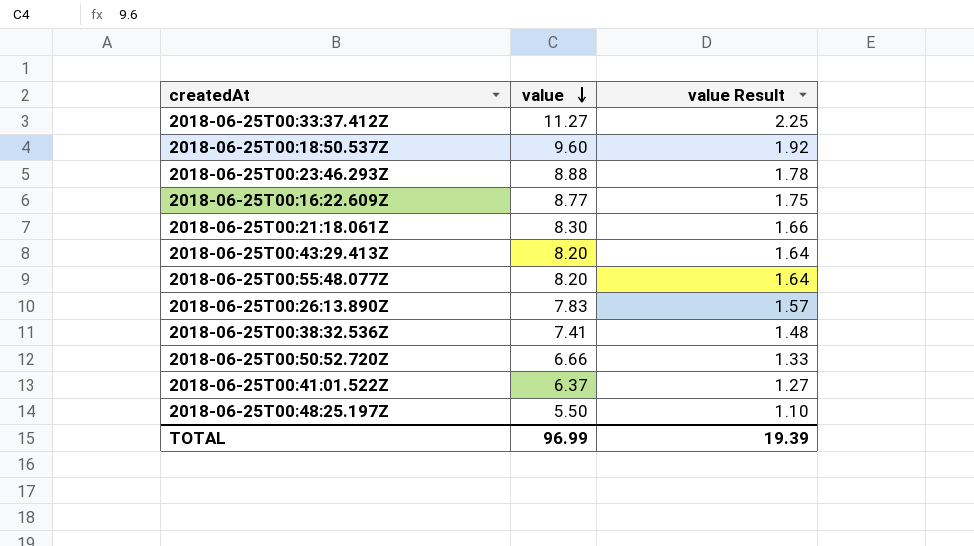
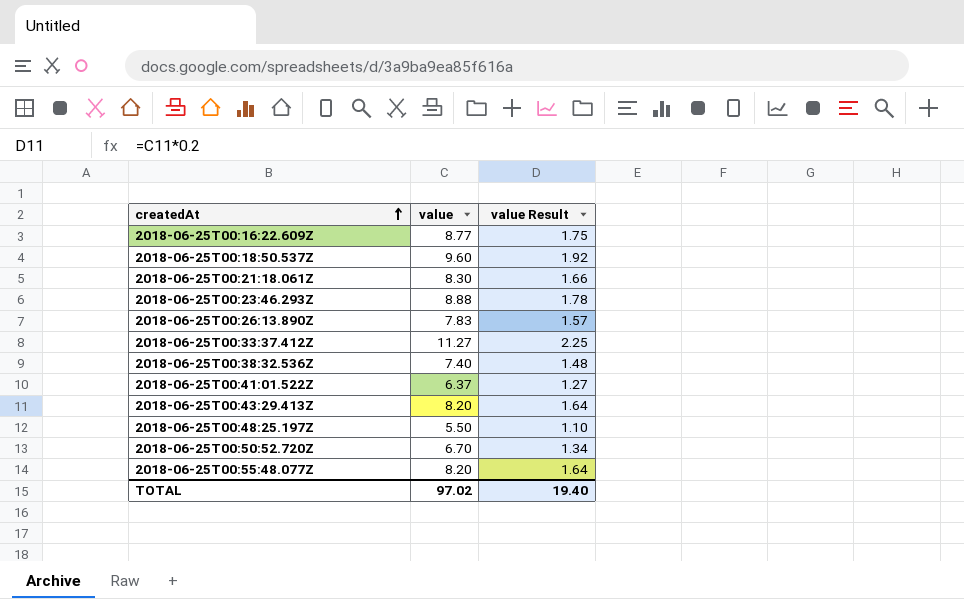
row order: value descending -> createdAt ascending
2018-06-25T00:38:32.536Z | value: 7.41 -> 7.40
2018-06-25T00:50:52.720Z | value: 6.66 -> 6.70
2018-06-25T00:50:52.720Z | value Result: 1.33 -> 1.34
TOTAL | value: 96.99 -> 97.02
TOTAL | value Result: 19.39 -> 19.40

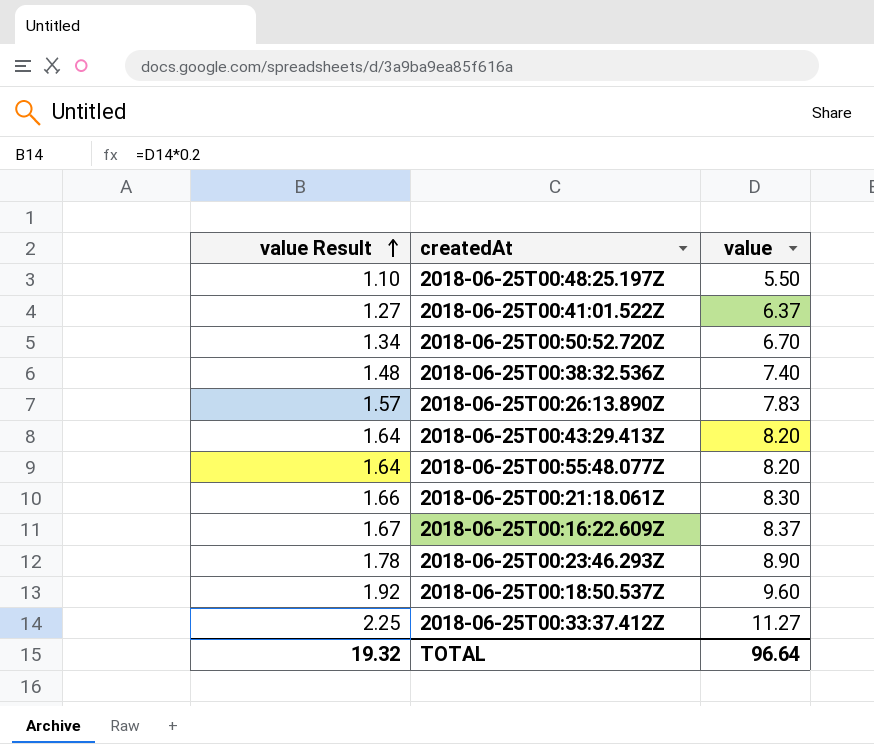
row order: createdAt ascending -> value Result ascending
column value Result | position: 3 -> 1
2018-06-25T00:16:22.609Z | value Result: 1.75 -> 1.67
2018-06-25T00:16:22.609Z | value: 8.77 -> 8.37
2018-06-25T00:23:46.293Z | value: 8.88 -> 8.90
TOTAL | value Result: 19.40 -> 19.32
TOTAL | value: 97.02 -> 96.64

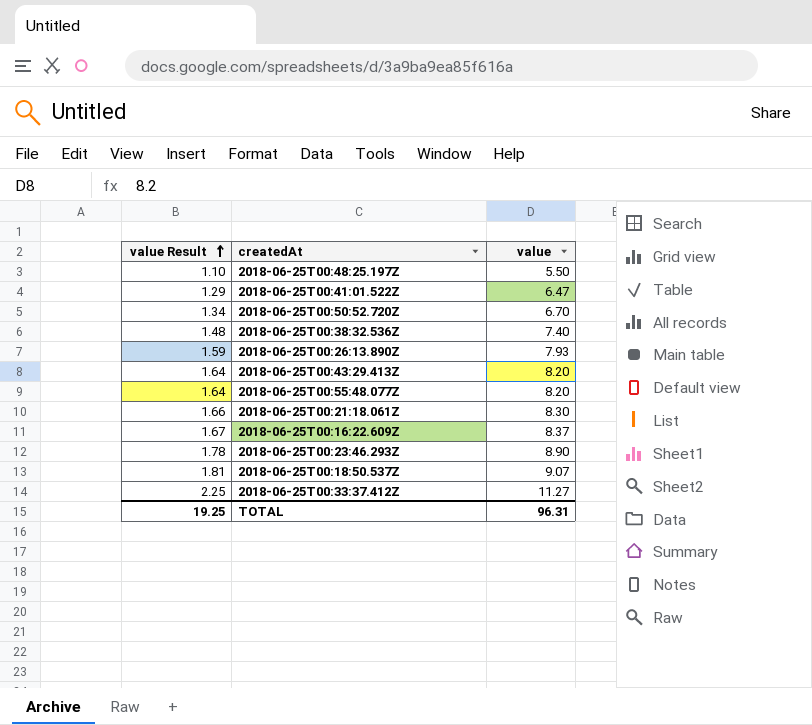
2018-06-25T00:41:01.522Z | value Result: 1.27 -> 1.29
2018-06-25T00:41:01.522Z | value: 6.37 -> 6.47
2018-06-25T00:26:13.890Z | value Result: 1.57 -> 1.59
2018-06-25T00:26:13.890Z | value: 7.83 -> 7.93
2018-06-25T00:18:50.537Z | value Result: 1.92 -> 1.81
2018-06-25T00:18:50.537Z | value: 9.60 -> 9.07
TOTAL | value Result: 19.32 -> 19.25
TOTAL | value: 96.64 -> 96.31

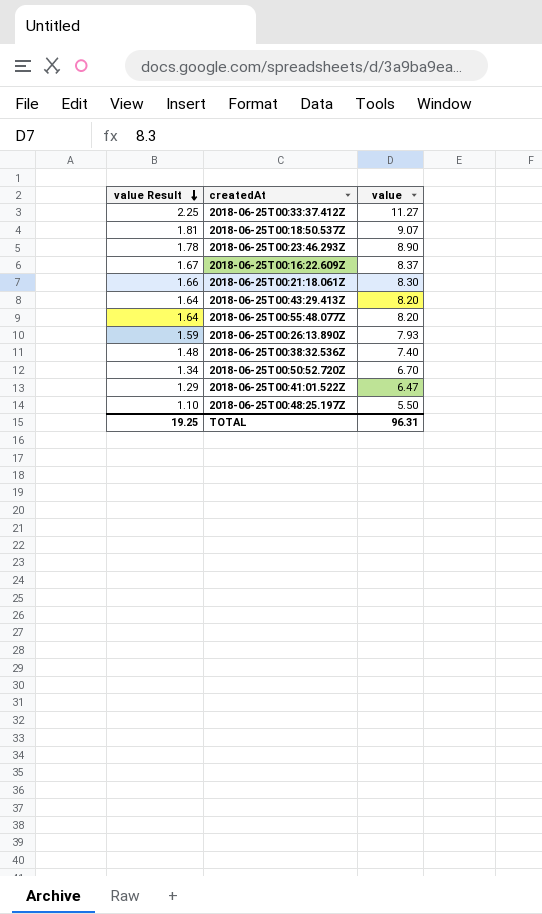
row order: value Result ascending -> value Result descending

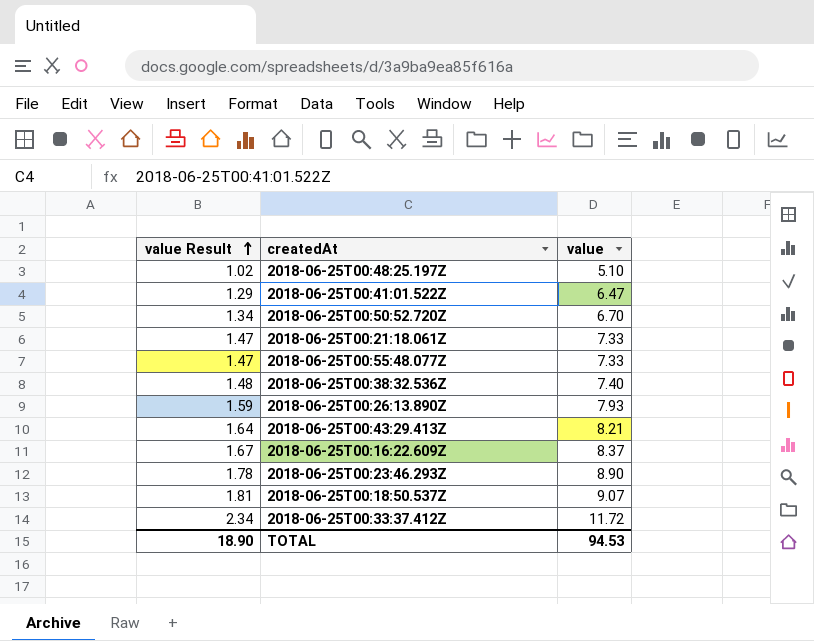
row order: value Result descending -> value Result ascending
2018-06-25T00:48:25.197Z | value Result: 1.10 -> 1.02
2018-06-25T00:48:25.197Z | value: 5.50 -> 5.10
2018-06-25T00:21:18.061Z | value Result: 1.66 -> 1.47
2018-06-25T00:21:18.061Z | value: 8.30 -> 7.33
2018-06-25T00:55:48.077Z | value Result: 1.64 -> 1.47
2018-06-25T00:55:48.077Z | value: 8.20 -> 7.33
2018-06-25T00:43:29.413Z | value: 8.20 -> 8.21
2018-06-25T00:33:37.412Z | value Result: 2.25 -> 2.34
2018-06-25T00:33:37.412Z | value: 11.27 -> 11.72
TOTAL | value Result: 19.25 -> 18.90
TOTAL | value: 96.31 -> 94.53

